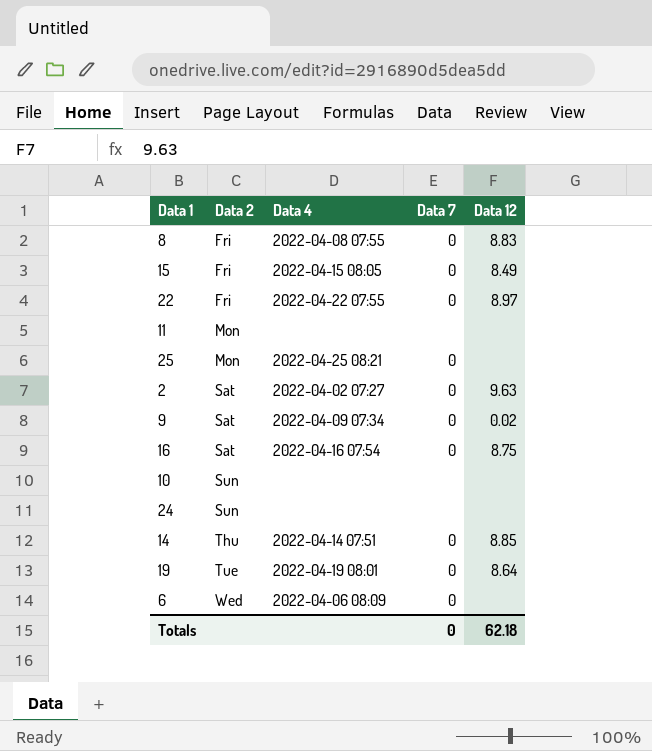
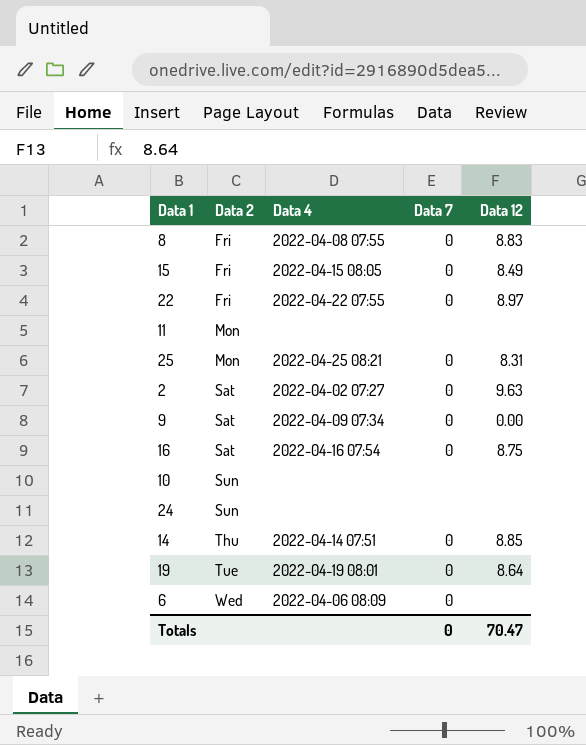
25 | Data 12: none -> 8.31
9 | Data 12: 0.02 -> 0.00
Totals | Data 12: 62.18 -> 70.47

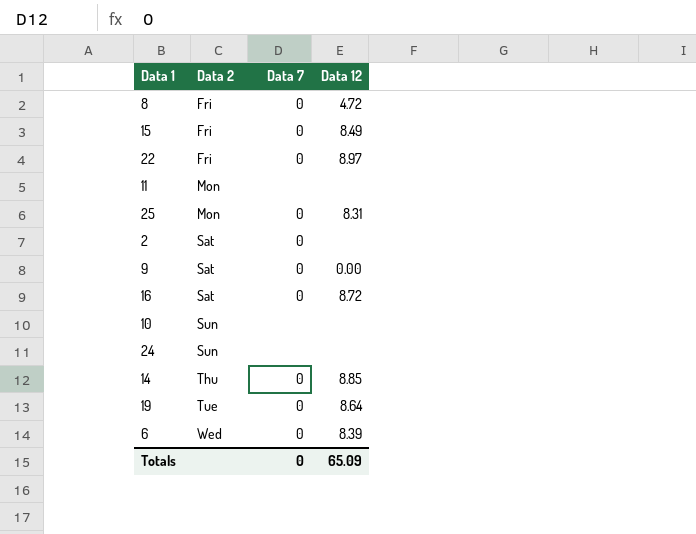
column Data 4 | position: 3 -> none
8 | Data 12: 8.83 -> 4.72
2 | Data 12: 9.63 -> none
16 | Data 12: 8.75 -> 8.72
6 | Data 12: none -> 8.39
Totals | Data 12: 70.47 -> 65.09

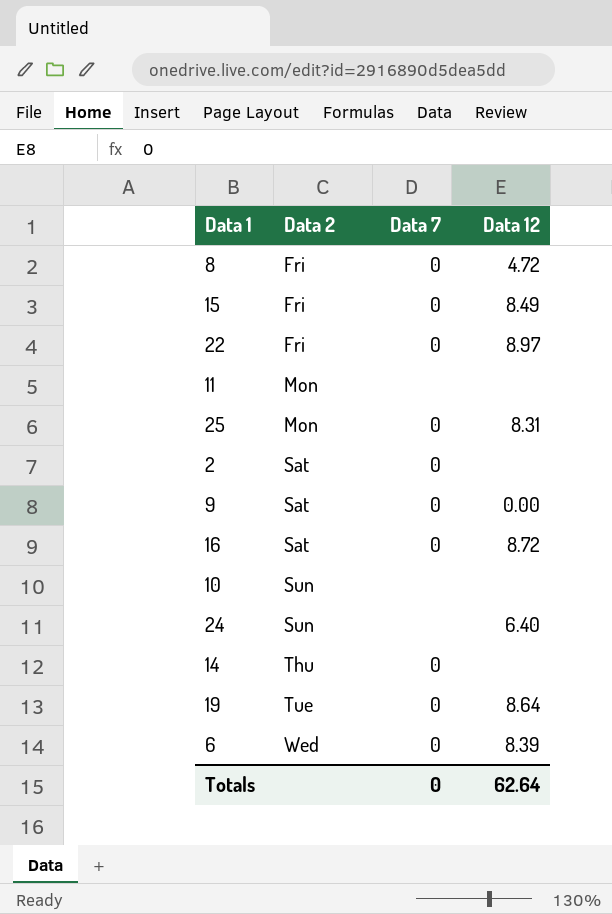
24 | Data 12: none -> 6.40
14 | Data 12: 8.85 -> none
Totals | Data 12: 65.09 -> 62.64

